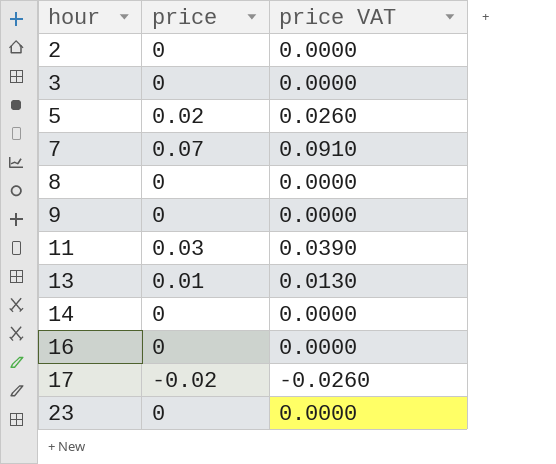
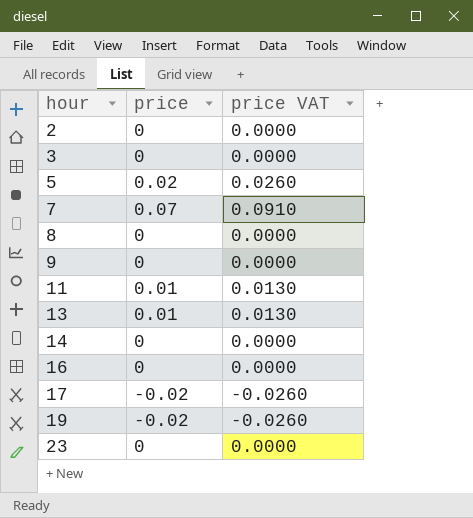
11 | price: 0.03 -> 0.01
11 | price VAT: 0.0390 -> 0.0130
row 19: none -> -0.02 | -0.0260

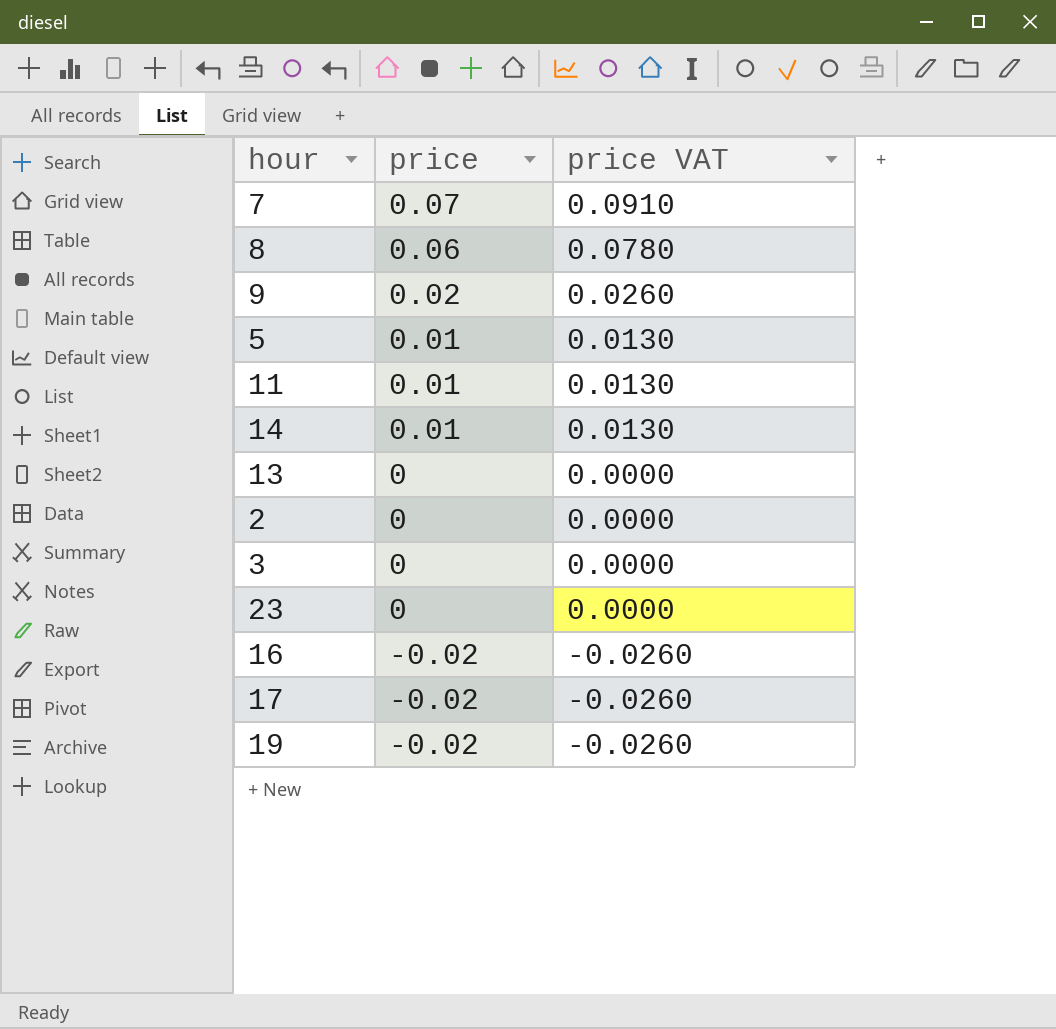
row order: hour ascending -> price descending
8 | price: 0 -> 0.06
8 | price VAT: 0.0000 -> 0.0780
9 | price: 0 -> 0.02
9 | price VAT: 0.0000 -> 0.0260
5 | price: 0.02 -> 0.01
5 | price VAT: 0.0260 -> 0.0130
14 | price: 0 -> 0.01
14 | price VAT: 0.0000 -> 0.0130
13 | price: 0.01 -> 0
13 | price VAT: 0.0130 -> 0.0000
16 | price: 0 -> -0.02
16 | price VAT: 0.0000 -> -0.0260

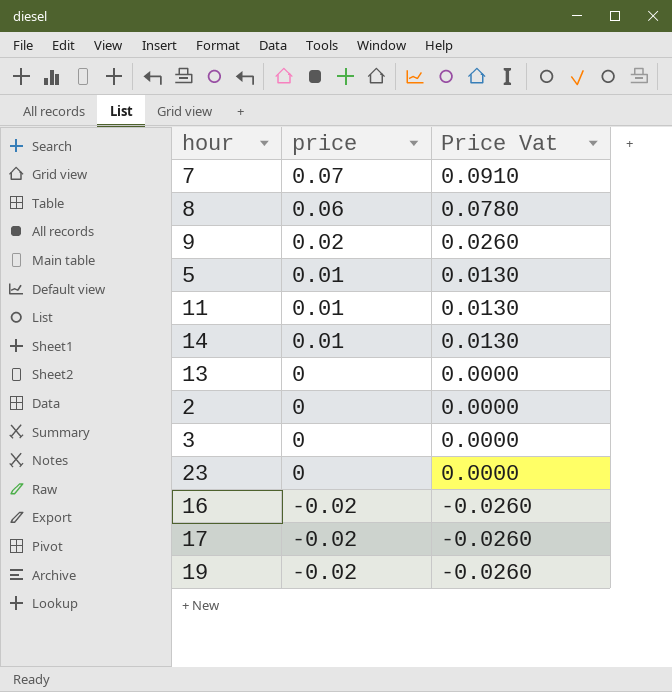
column name: price VAT -> Price Vat

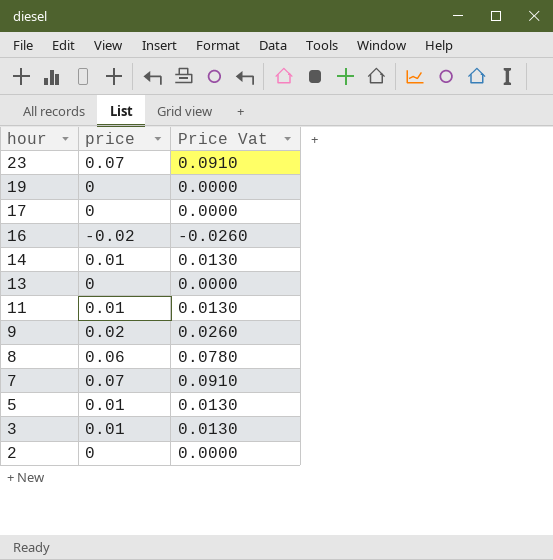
row order: price descending -> hour descending
23 | price: 0 -> 0.07
23 | Price Vat: 0.0000 -> 0.0910
19 | price: -0.02 -> 0
19 | Price Vat: -0.0260 -> 0.0000
17 | price: -0.02 -> 0
17 | Price Vat: -0.0260 -> 0.0000
3 | price: 0 -> 0.01
3 | Price Vat: 0.0000 -> 0.0130

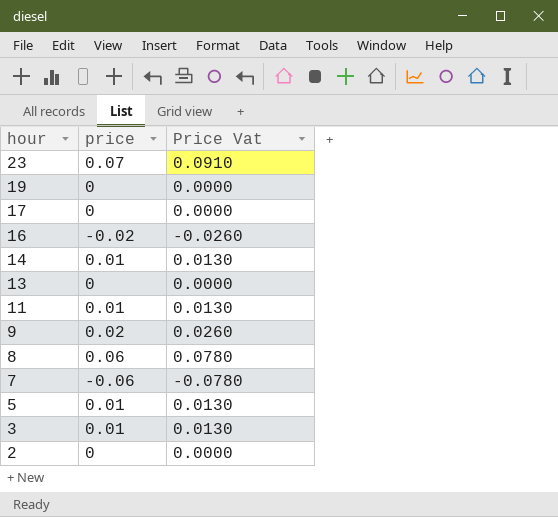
7 | price: 0.07 -> -0.06
7 | Price Vat: 0.0910 -> -0.0780

